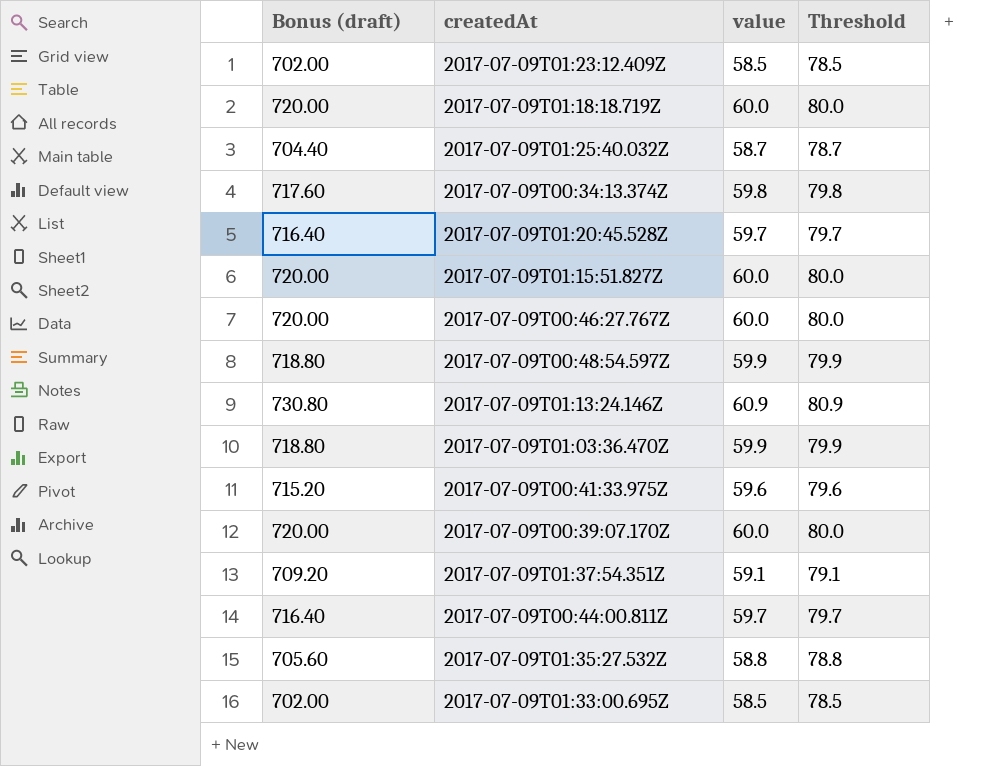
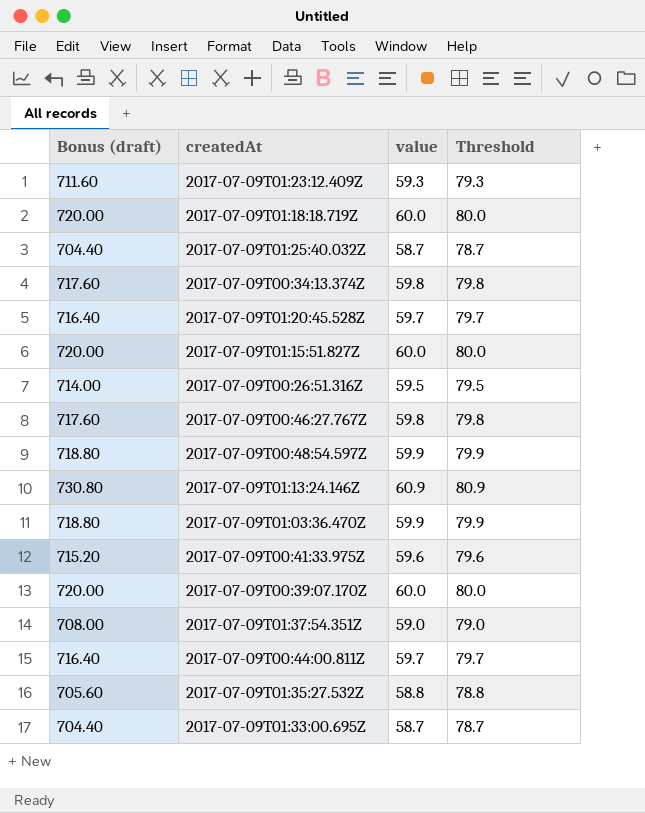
2017-07-09T01:23:12.409Z | Bonus (draft): 702.00 -> 711.60
2017-07-09T01:23:12.409Z | value: 58.5 -> 59.3
2017-07-09T01:23:12.409Z | Threshold: 78.5 -> 79.3
row 2017-07-09T00:26:51.316Z: none -> 714.00 | 59.5 | 79.5
2017-07-09T00:46:27.767Z | Bonus (draft): 720.00 -> 717.60
2017-07-09T00:46:27.767Z | value: 60.0 -> 59.8
2017-07-09T00:46:27.767Z | Threshold: 80.0 -> 79.8
2017-07-09T01:37:54.351Z | Bonus (draft): 709.20 -> 708.00
2017-07-09T01:37:54.351Z | value: 59.1 -> 59.0
2017-07-09T01:37:54.351Z | Threshold: 79.1 -> 79.0
2017-07-09T01:33:00.695Z | Bonus (draft): 702.00 -> 704.40
2017-07-09T01:33:00.695Z | value: 58.5 -> 58.7
2017-07-09T01:33:00.695Z | Threshold: 78.5 -> 78.7

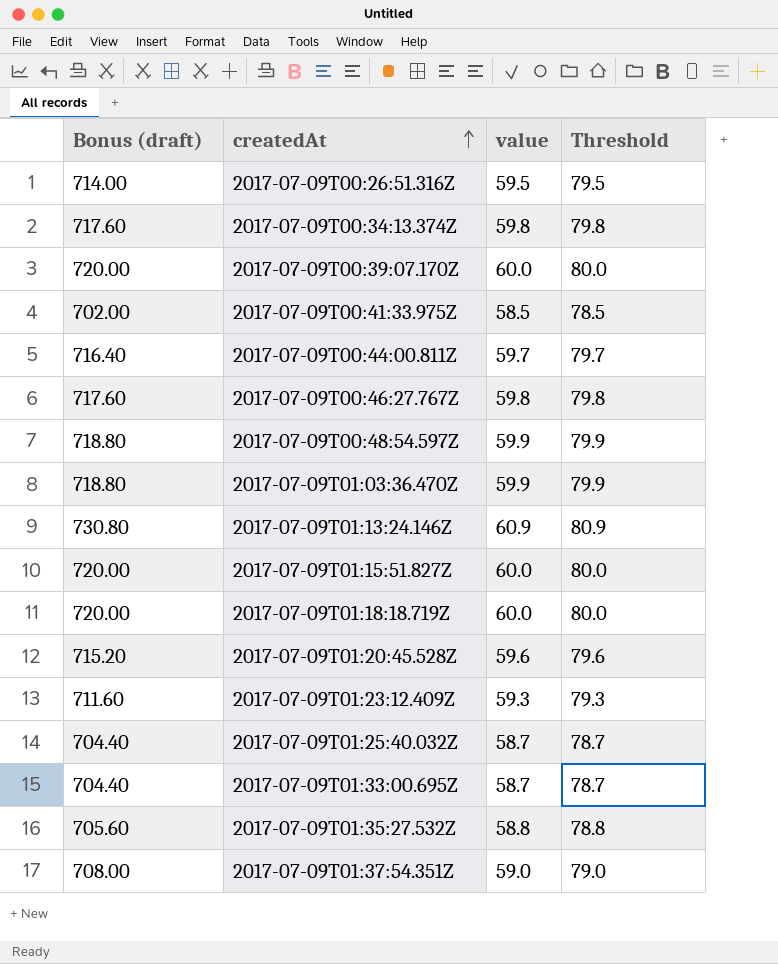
row order: none -> createdAt ascending
2017-07-09T00:41:33.975Z | Bonus (draft): 715.20 -> 702.00
2017-07-09T00:41:33.975Z | value: 59.6 -> 58.5
2017-07-09T00:41:33.975Z | Threshold: 79.6 -> 78.5
2017-07-09T01:20:45.528Z | Bonus (draft): 716.40 -> 715.20
2017-07-09T01:20:45.528Z | value: 59.7 -> 59.6
2017-07-09T01:20:45.528Z | Threshold: 79.7 -> 79.6

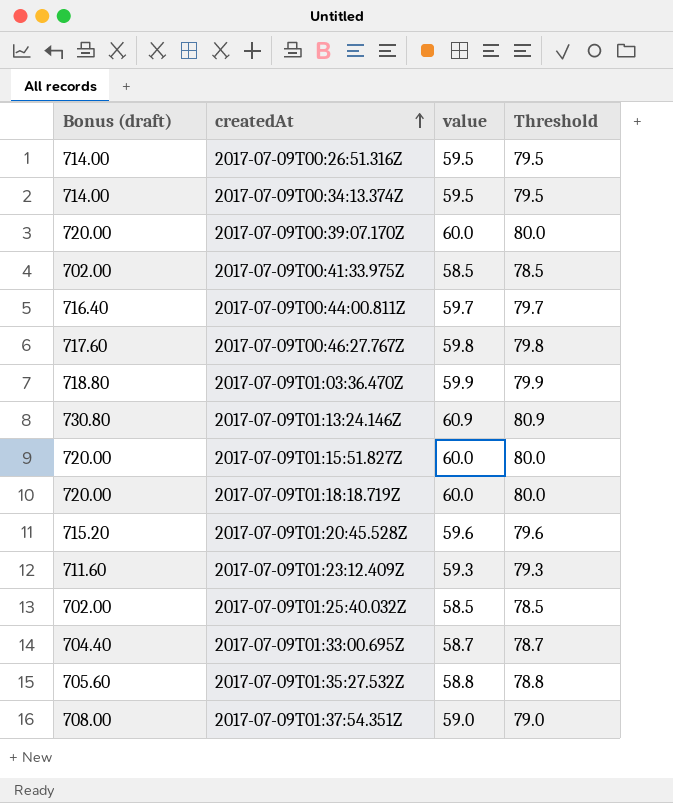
row 2017-07-09T00:48:54.597Z: 718.80 | 59.9 | 79.9 -> none
2017-07-09T00:34:13.374Z | Bonus (draft): 717.60 -> 714.00
2017-07-09T00:34:13.374Z | value: 59.8 -> 59.5
2017-07-09T00:34:13.374Z | Threshold: 79.8 -> 79.5
2017-07-09T01:25:40.032Z | Bonus (draft): 704.40 -> 702.00
2017-07-09T01:25:40.032Z | value: 58.7 -> 58.5
2017-07-09T01:25:40.032Z | Threshold: 78.7 -> 78.5

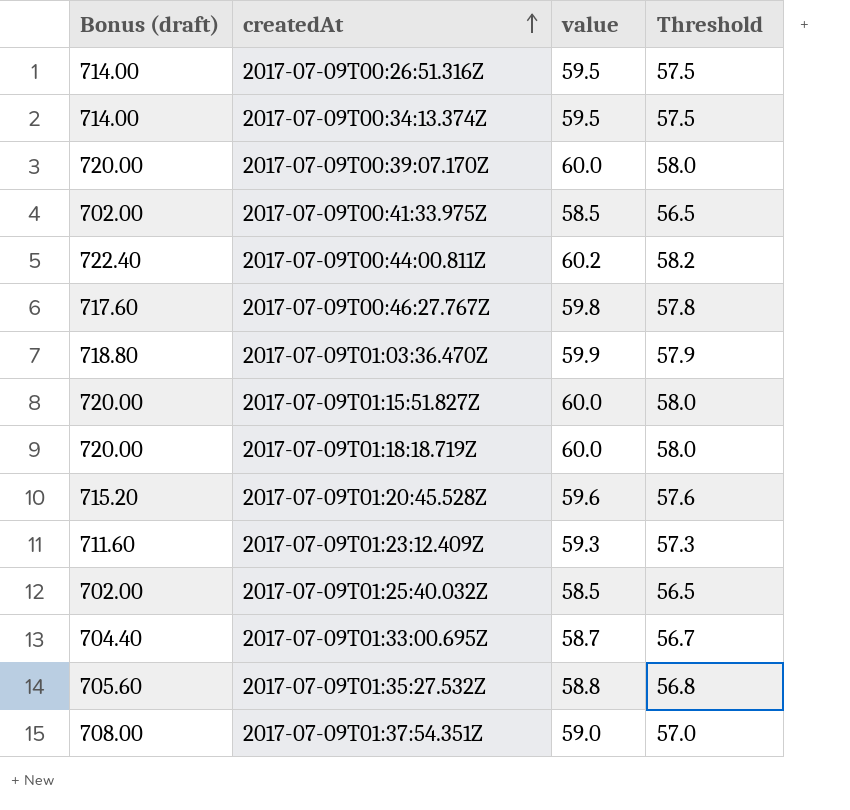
column Threshold | formula: [value] + 20 -> [value] - 2
row 2017-07-09T01:13:24.146Z: 730.80 | 60.9 | 80.9 -> none
2017-07-09T00:44:00.811Z | Bonus (draft): 716.40 -> 722.40
2017-07-09T00:44:00.811Z | value: 59.7 -> 60.2

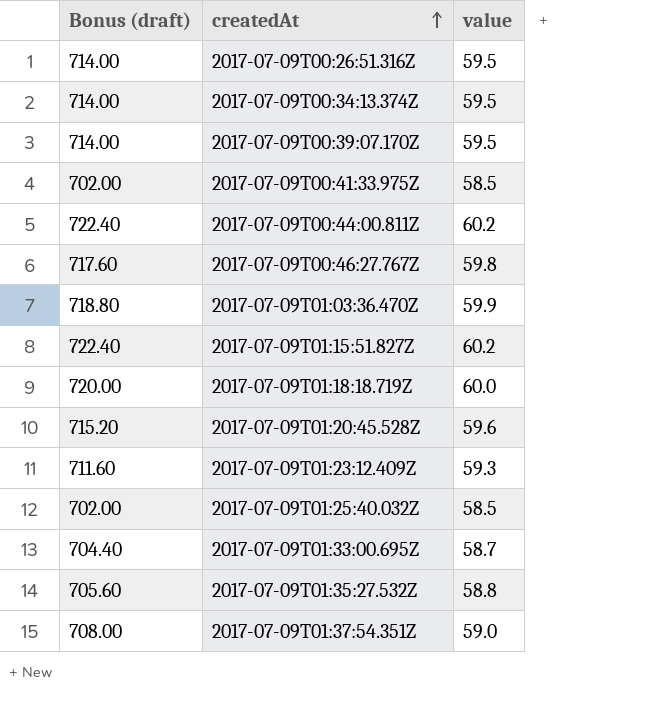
column Threshold | formula: [value] - 2 -> none
2017-07-09T00:39:07.170Z | Bonus (draft): 720.00 -> 714.00
2017-07-09T00:39:07.170Z | value: 60.0 -> 59.5
2017-07-09T01:15:51.827Z | Bonus (draft): 720.00 -> 722.40
2017-07-09T01:15:51.827Z | value: 60.0 -> 60.2

